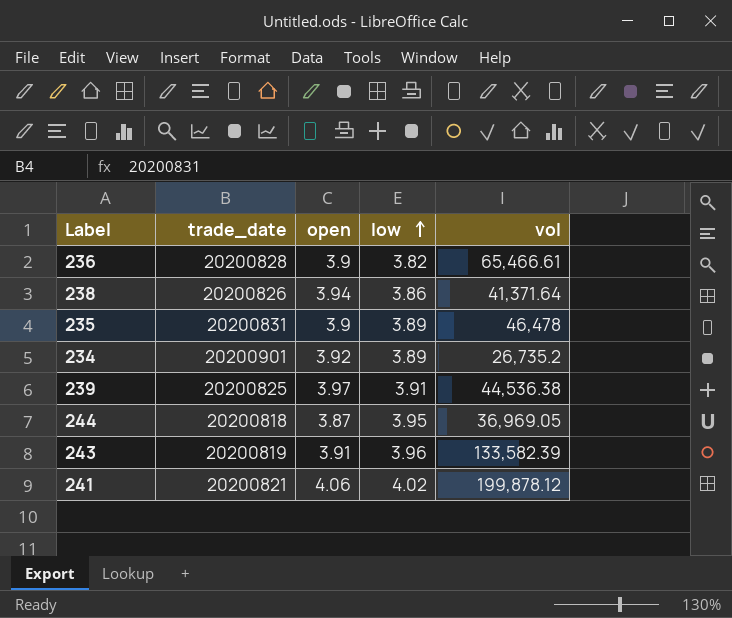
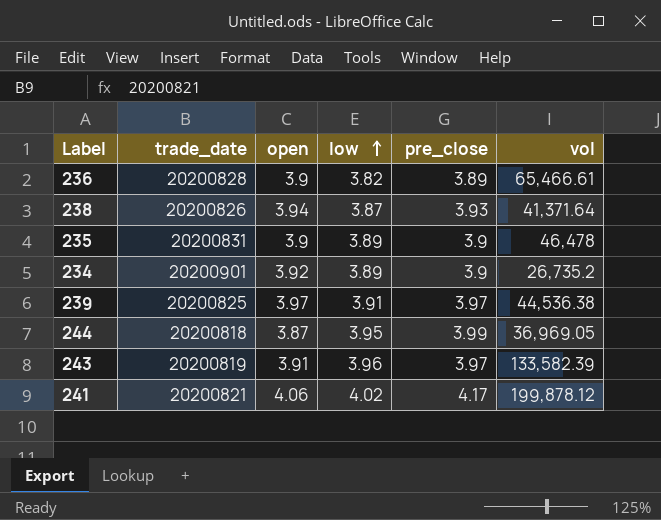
column pre_close | position: none -> 5
238 | low: 3.86 -> 3.87

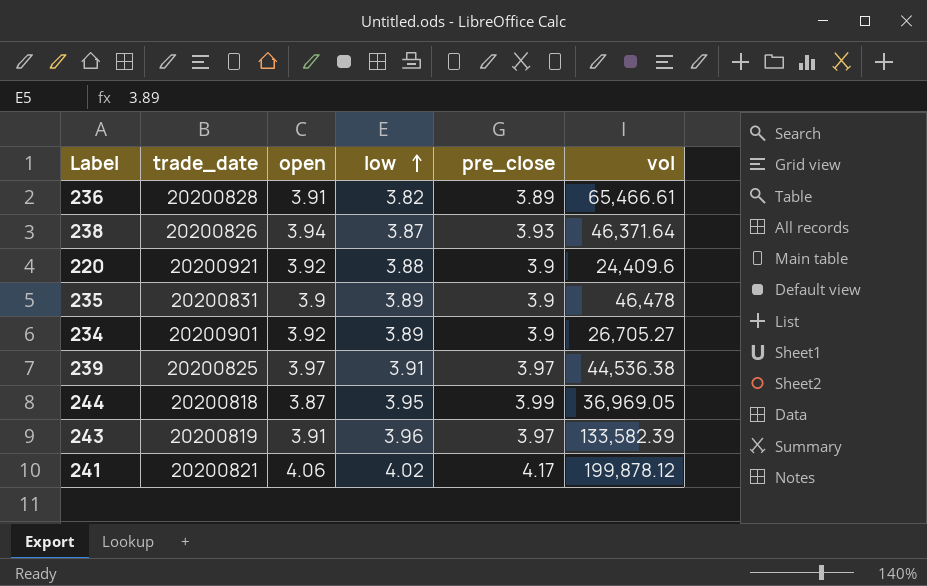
236 | open: 3.9 -> 3.91
238 | vol: 41,371.64 -> 46,371.64
row 220: none -> 20200921 | 3.92 | 3.88 | 3.9 | 24,409.6
234 | vol: 26,735.2 -> 26,705.27

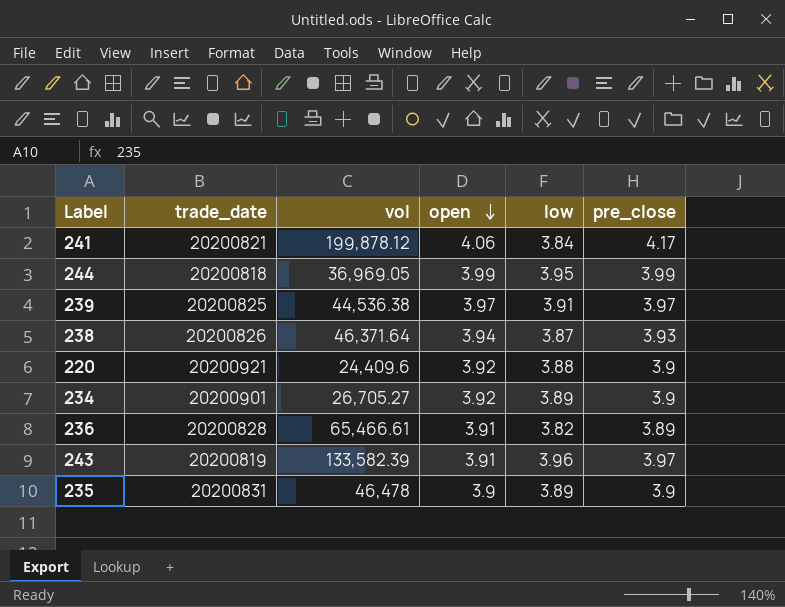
row order: low ascending -> open descending
column vol | position: 6 -> 3
241 | low: 4.02 -> 3.84
244 | open: 3.87 -> 3.99

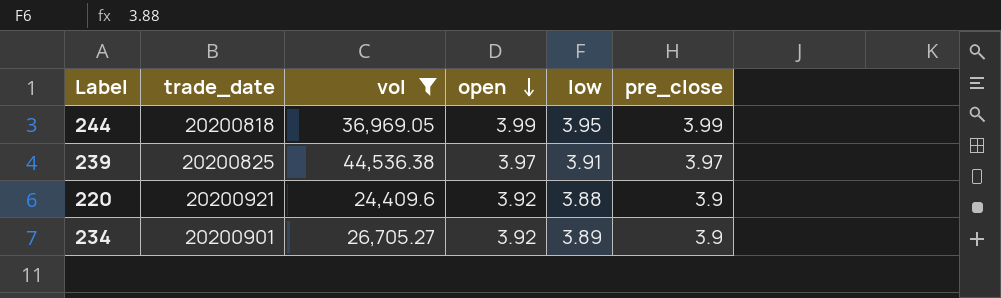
filter: none -> vol <= 44,536.38

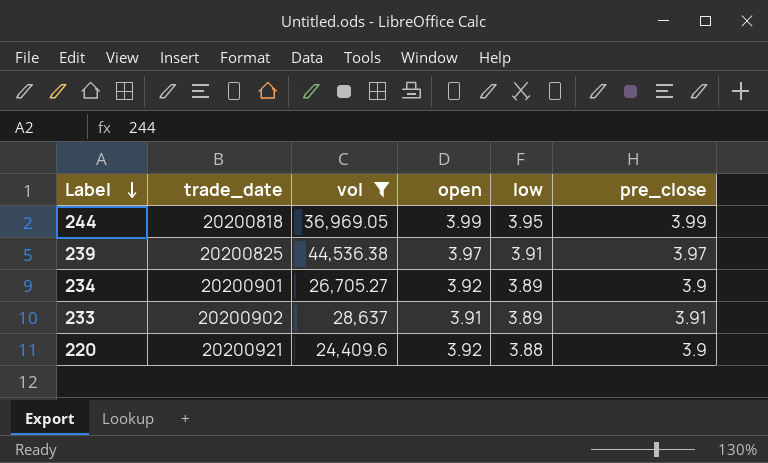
row order: open descending -> Label descending
row 233: none -> 20200902 | 28,637 | 3.91 | 3.89 | 3.91

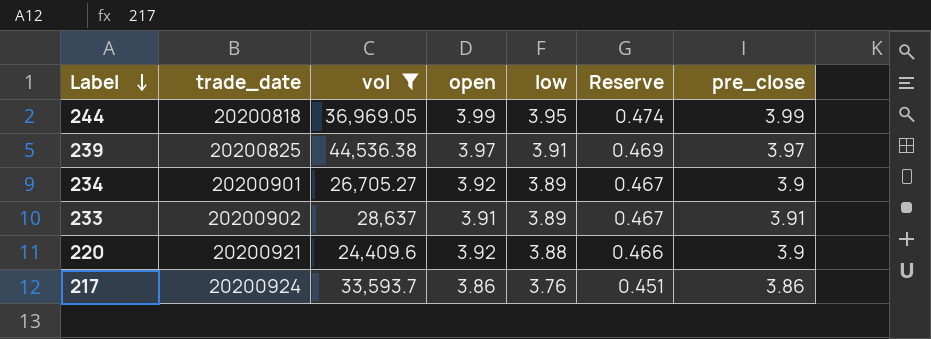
column Reserve | formula: none -> [low] * 0.12
row 217: none -> 20200924 | 33,593.7 | 3.86 | 3.76 | 0.451 | 3.86

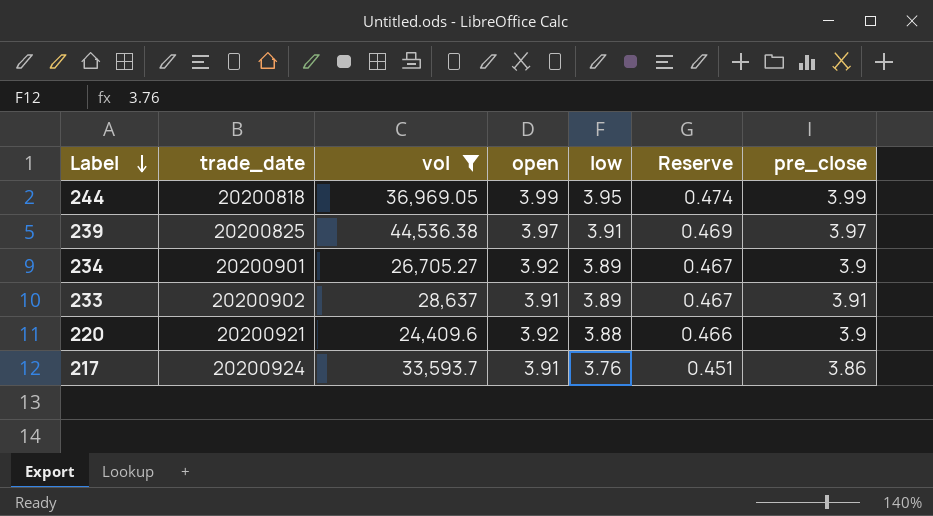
217 | open: 3.86 -> 3.91

